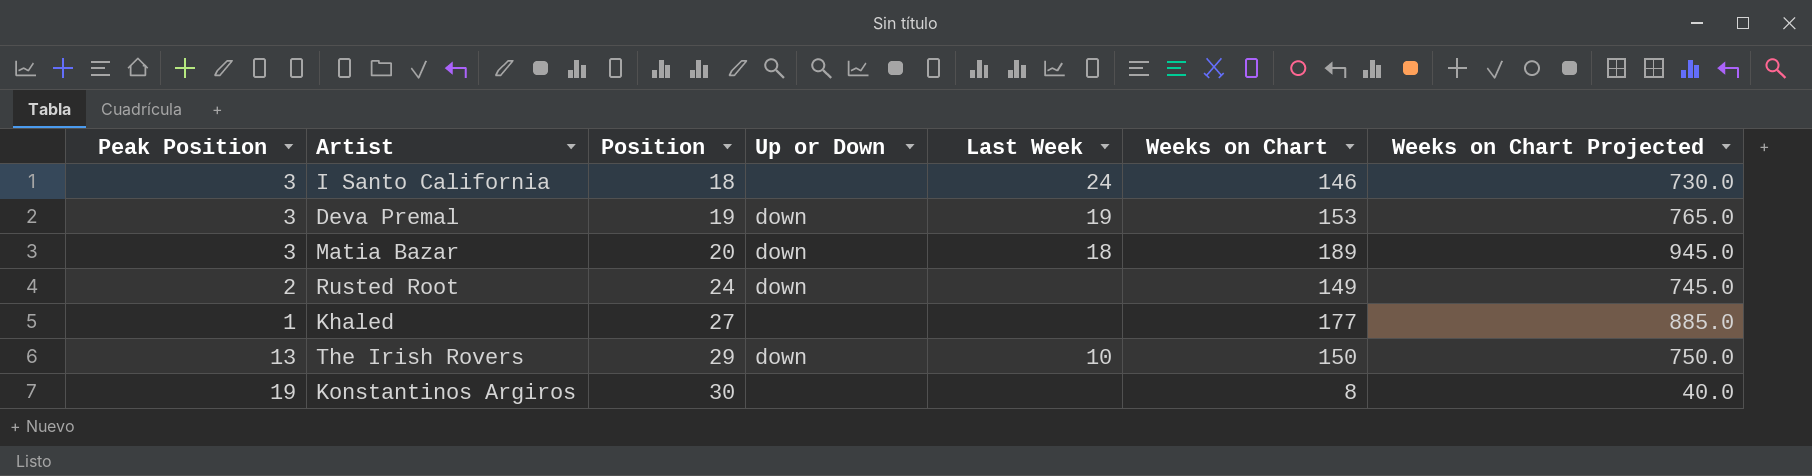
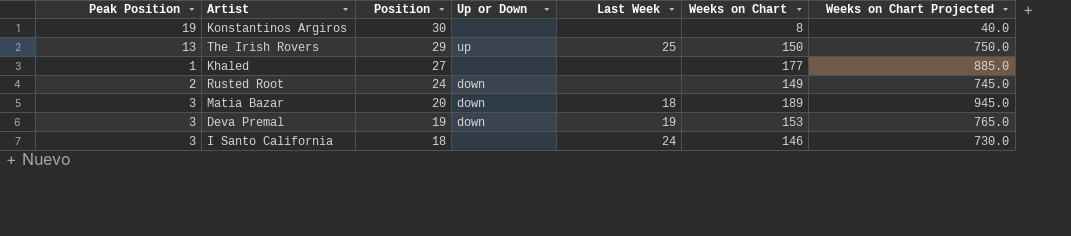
row order: Position ascending -> Position descending
The Irish Rovers | Up or Down: down -> up
The Irish Rovers | Last Week: 10 -> 25

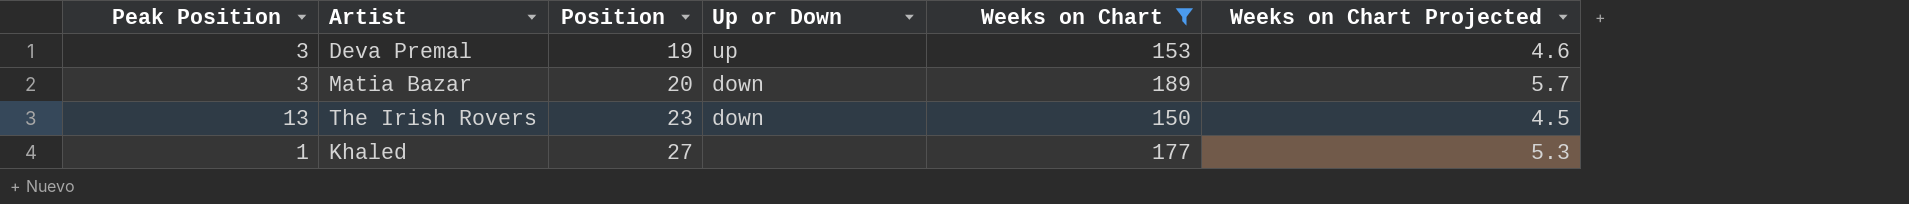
filter: none -> Weeks on Chart >= 150
row order: Position descending -> Position ascending
column Last Week | position: 5 -> none
column Weeks on Chart Projected | formula: [Weeks on Chart] * 5 -> [Weeks on Chart] * 0.03
Deva Premal | Up or Down: down -> up
The Irish Rovers | Position: 29 -> 23
The Irish Rovers | Up or Down: up -> down

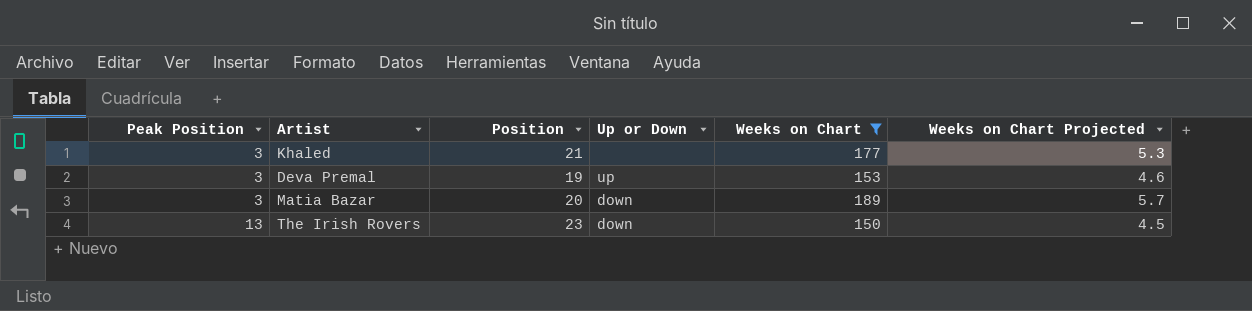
row order: Position ascending -> Peak Position ascending
Khaled | Peak Position: 1 -> 3
Khaled | Position: 27 -> 21

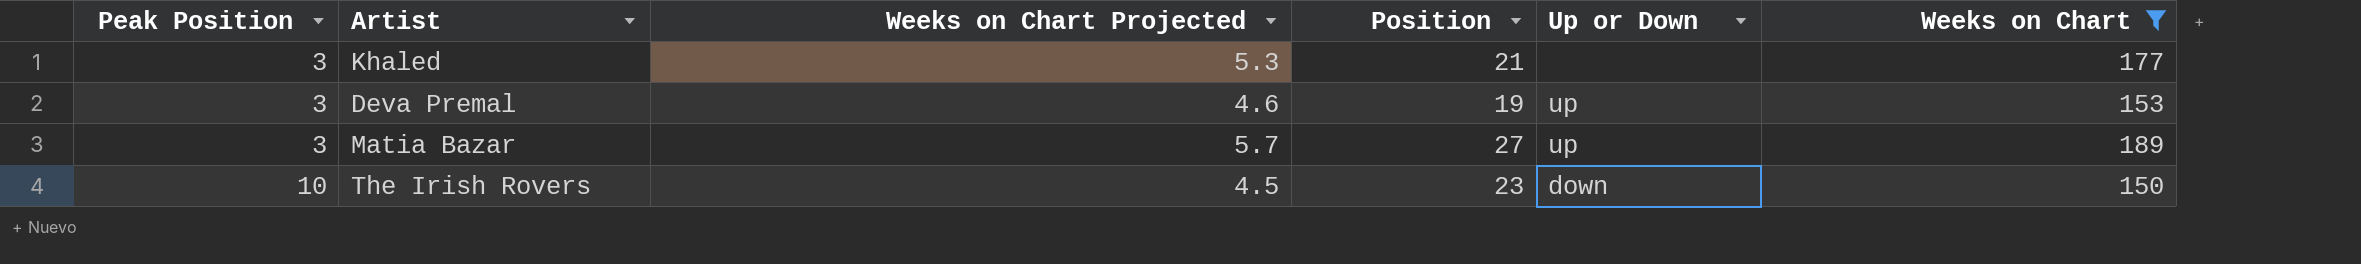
column Weeks on Chart Projected | position: 6 -> 3
Matia Bazar | Position: 20 -> 27
Matia Bazar | Up or Down: down -> up
The Irish Rovers | Peak Position: 13 -> 10

